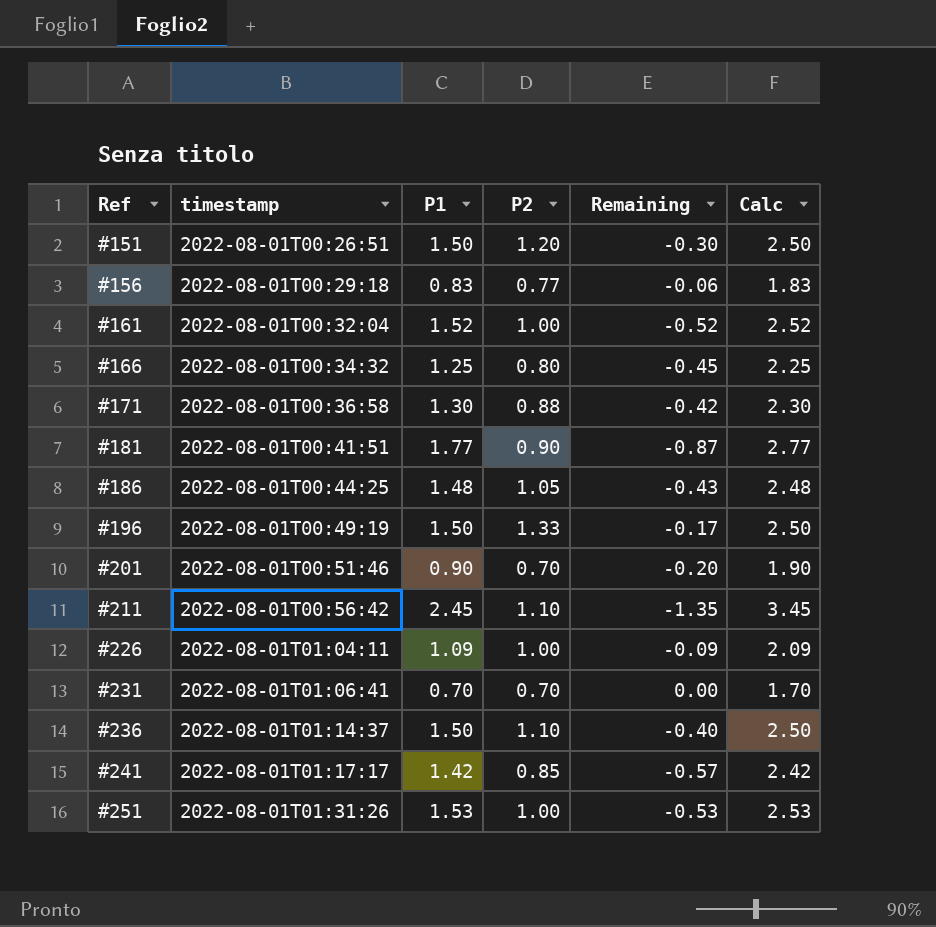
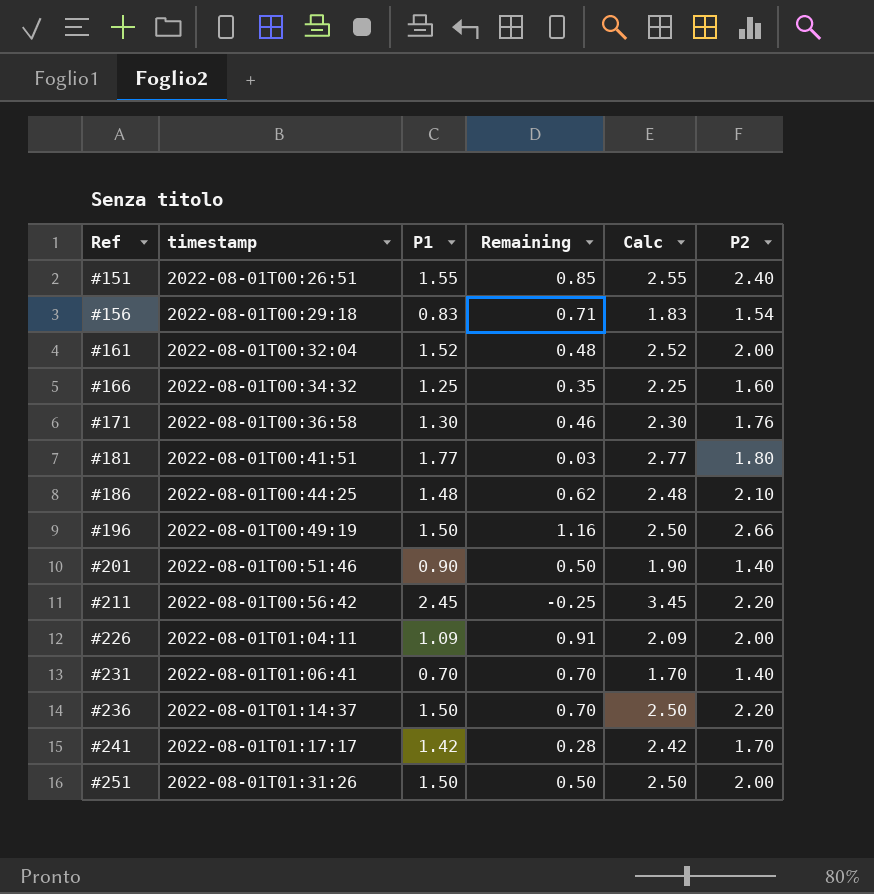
column P2 | position: 4 -> 6
#151 | P1: 1.50 -> 1.55
#151 | Remaining: -0.30 -> 0.85
#151 | Calc: 2.50 -> 2.55
#151 | P2: 1.20 -> 2.40
#156 | Remaining: -0.06 -> 0.71
#156 | P2: 0.77 -> 1.54
#161 | Remaining: -0.52 -> 0.48
#161 | P2: 1.00 -> 2.00
#166 | Remaining: -0.45 -> 0.35
#166 | P2: 0.80 -> 1.60
#171 | Remaining: -0.42 -> 0.46
#171 | P2: 0.88 -> 1.76
#181 | Remaining: -0.87 -> 0.03
#181 | P2: 0.90 -> 1.80
#186 | Remaining: -0.43 -> 0.62
#186 | P2: 1.05 -> 2.10
#196 | Remaining: -0.17 -> 1.16
#196 | P2: 1.33 -> 2.66
#201 | Remaining: -0.20 -> 0.50
#201 | P2: 0.70 -> 1.40
#211 | Remaining: -1.35 -> -0.25
#211 | P2: 1.10 -> 2.20
#226 | Remaining: -0.09 -> 0.91
#226 | P2: 1.00 -> 2.00
#231 | Remaining: 0.00 -> 0.70
#231 | P2: 0.70 -> 1.40
#236 | Remaining: -0.40 -> 0.70
#236 | P2: 1.10 -> 2.20
#241 | Remaining: -0.57 -> 0.28
#241 | P2: 0.85 -> 1.70
#251 | P1: 1.53 -> 1.50
#251 | Remaining: -0.53 -> 0.50
#251 | Calc: 2.53 -> 2.50
#251 | P2: 1.00 -> 2.00

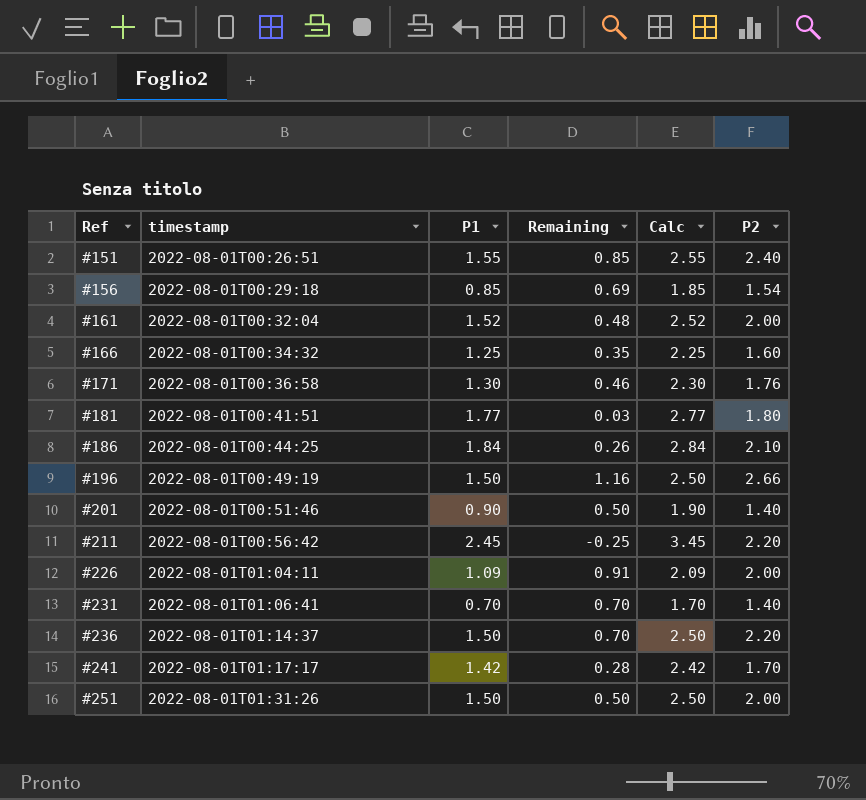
#156 | P1: 0.83 -> 0.85
#156 | Remaining: 0.71 -> 0.69
#156 | Calc: 1.83 -> 1.85
#186 | P1: 1.48 -> 1.84
#186 | Remaining: 0.62 -> 0.26
#186 | Calc: 2.48 -> 2.84

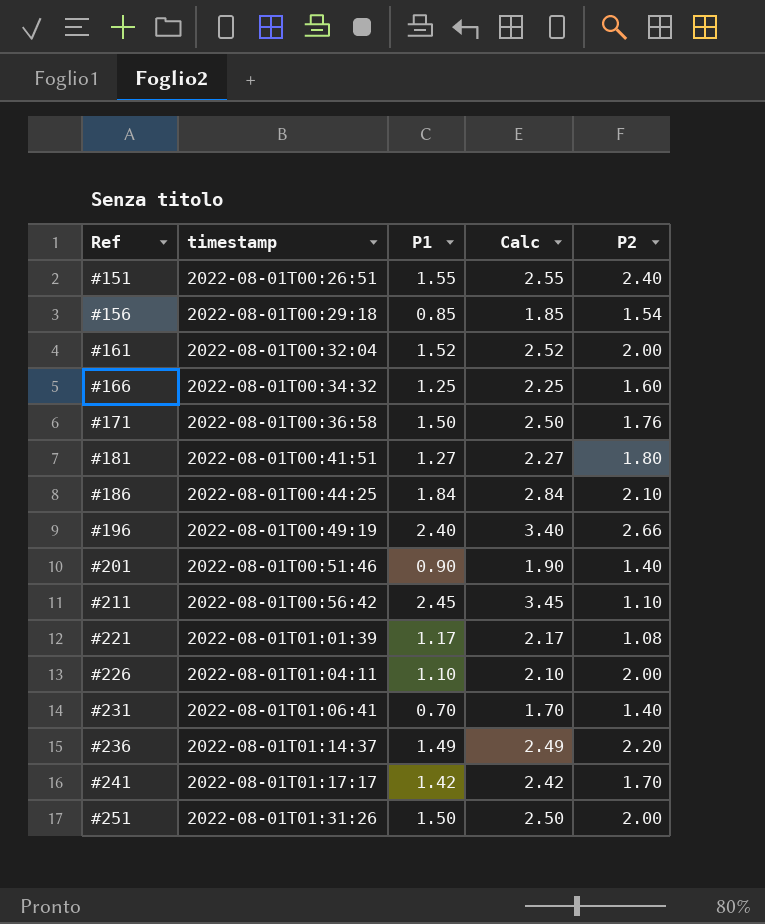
column Remaining | formula: [P2] - [P1] -> none
#171 | P1: 1.30 -> 1.50
#171 | Calc: 2.30 -> 2.50
#181 | P1: 1.77 -> 1.27
#181 | Calc: 2.77 -> 2.27
#196 | P1: 1.50 -> 2.40
#196 | Calc: 2.50 -> 3.40
#211 | P2: 2.20 -> 1.10
row #221: none -> 2022-08-01T01:01:39 | 1.17 | 2.17 | 1.08
#226 | P1: 1.09 -> 1.10
#226 | Calc: 2.09 -> 2.10
#236 | P1: 1.50 -> 1.49
#236 | Calc: 2.50 -> 2.49

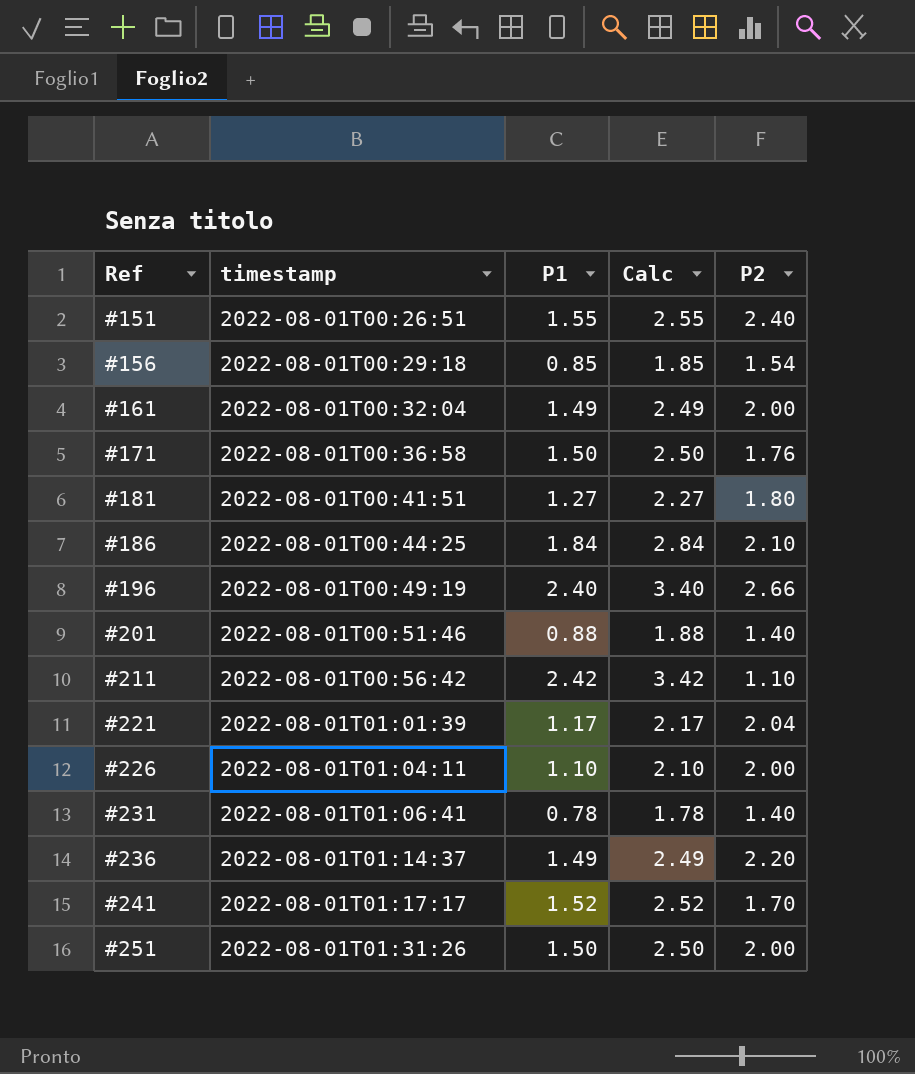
row #166: 2022-08-01T00:34:32 | 1.25 | 2.25 | 1.60 -> none
#161 | P1: 1.52 -> 1.49
#161 | Calc: 2.52 -> 2.49
#201 | P1: 0.90 -> 0.88
#201 | Calc: 1.90 -> 1.88
#211 | P1: 2.45 -> 2.42
#211 | Calc: 3.45 -> 3.42
#221 | P2: 1.08 -> 2.04
#231 | P1: 0.70 -> 0.78
#231 | Calc: 1.70 -> 1.78
#241 | P1: 1.42 -> 1.52
#241 | Calc: 2.42 -> 2.52

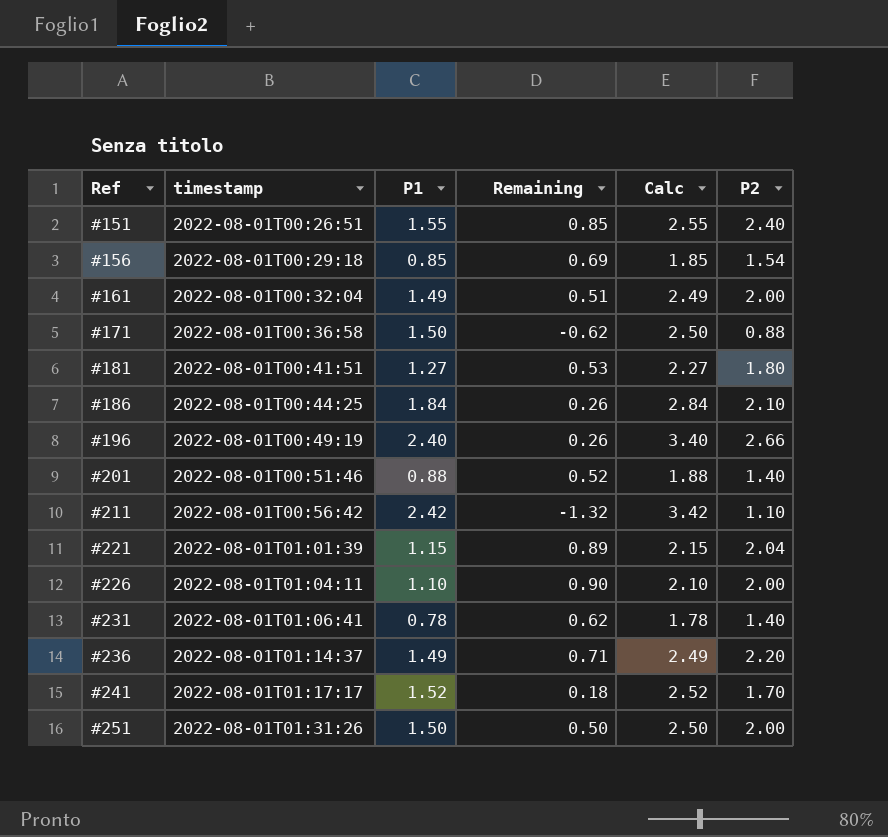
column Remaining | formula: none -> [P2] - [P1]
#171 | P2: 1.76 -> 0.88
#221 | P1: 1.17 -> 1.15
#221 | Calc: 2.17 -> 2.15

